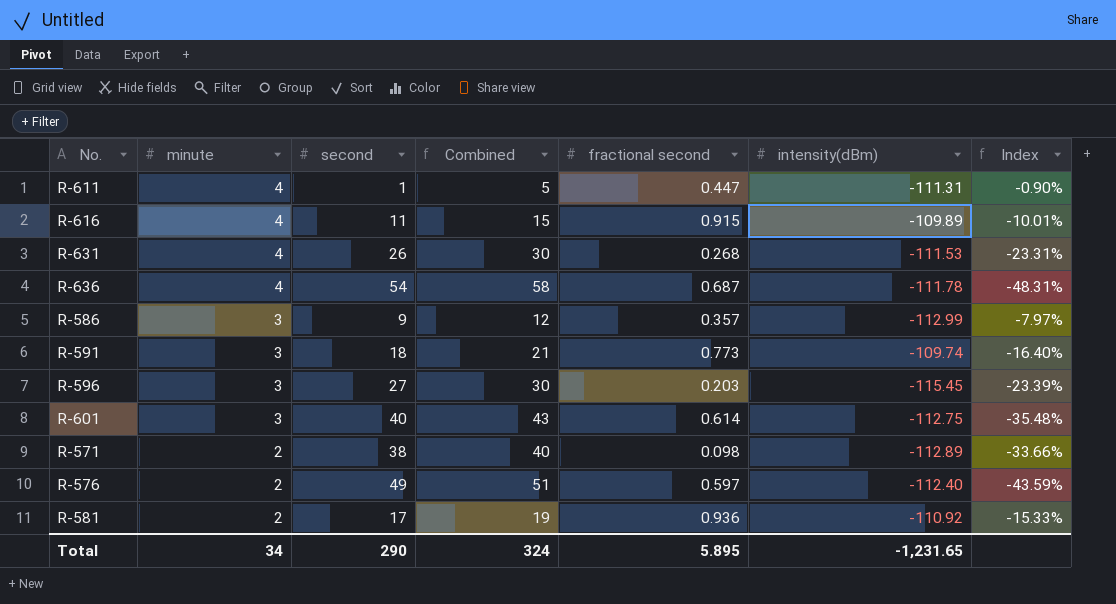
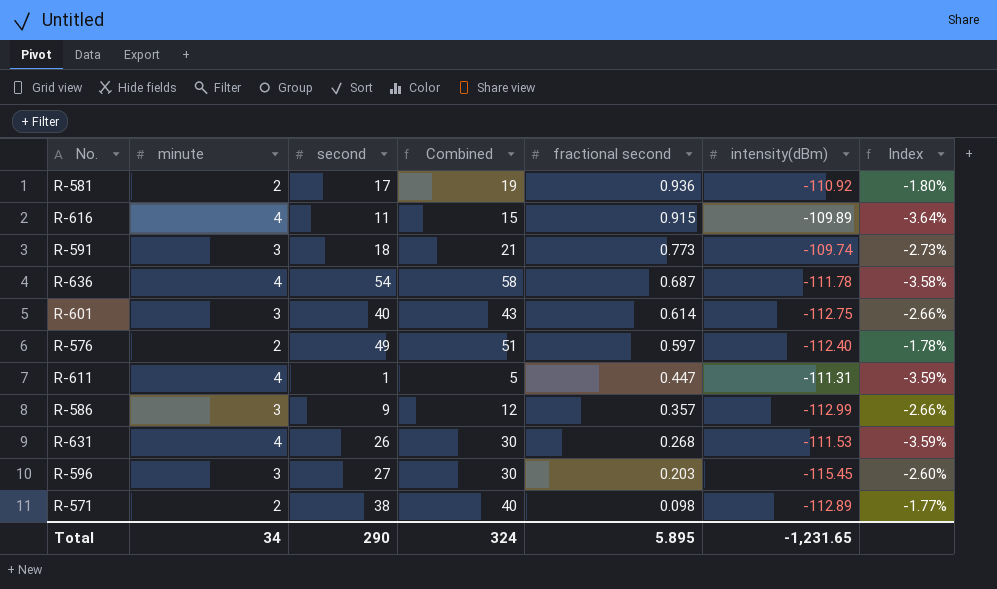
row order: minute descending -> fractional second descending
column Index | formula: [second] / [intensity(dBm)] -> [minute] / [intensity(dBm)]

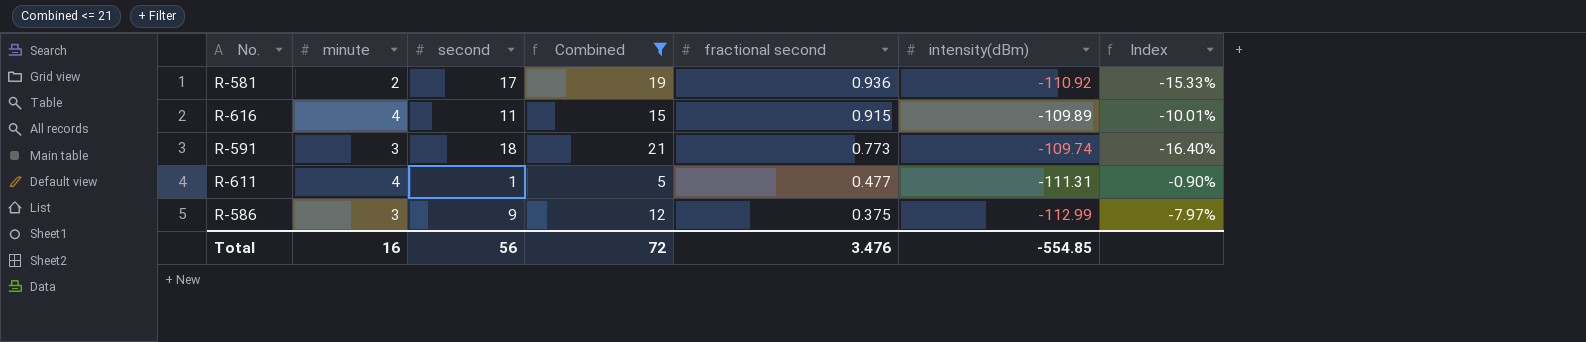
filter: none -> Combined <= 21
column Index | formula: [minute] / [intensity(dBm)] -> [second] / [intensity(dBm)]
R-611 | fractional second: 0.447 -> 0.477
R-586 | fractional second: 0.357 -> 0.375
Total | minute: 34 -> 16
Total | second: 290 -> 56
Total | Combined: 324 -> 72
Total | fractional second: 5.895 -> 3.476
Total | intensity(dBm): -1,231.65 -> -554.85

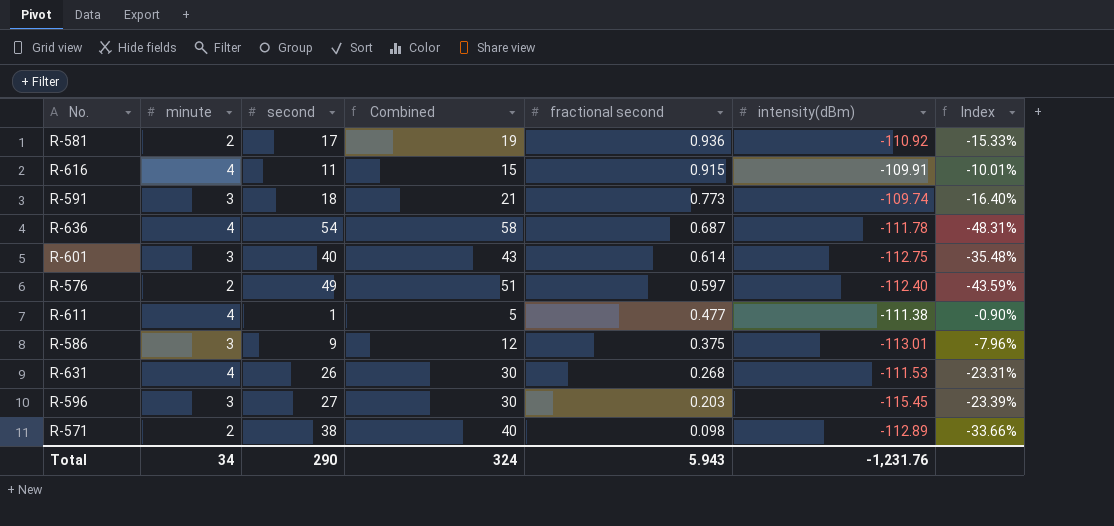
filter: Combined <= 21 -> none
R-616 | intensity(dBm): -109.89 -> -109.91
R-611 | intensity(dBm): -111.31 -> -111.38
R-586 | intensity(dBm): -112.99 -> -113.01
R-586 | Index: -7.97% -> -7.96%
Total | minute: 16 -> 34
Total | second: 56 -> 290
Total | Combined: 72 -> 324
Total | fractional second: 3.476 -> 5.943
Total | intensity(dBm): -554.85 -> -1,231.76

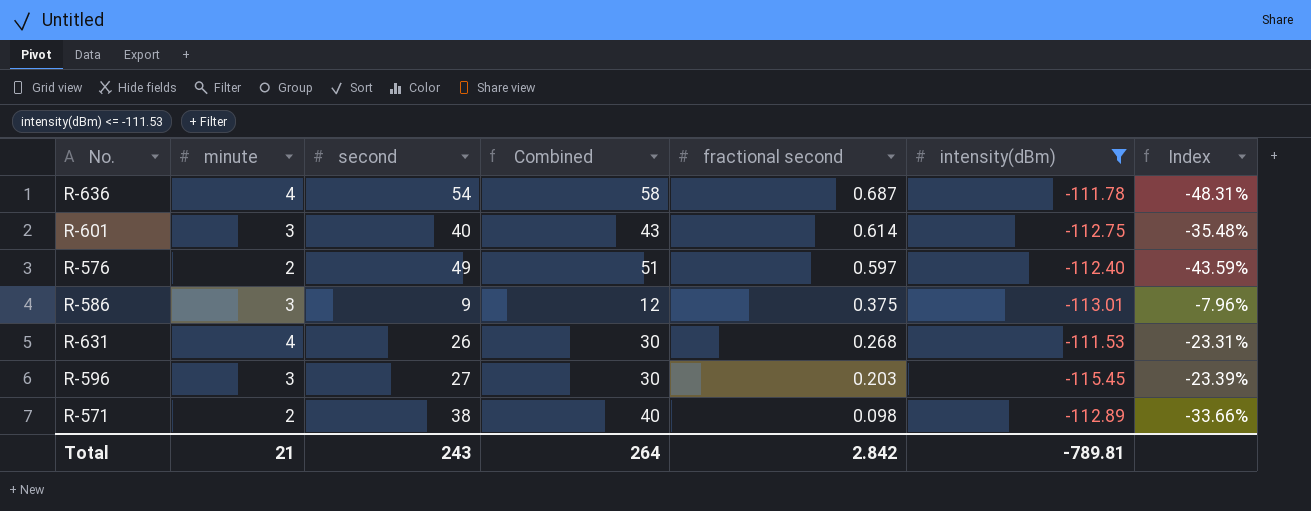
filter: none -> intensity(dBm) <= -111.53
Total | minute: 34 -> 21
Total | second: 290 -> 243
Total | Combined: 324 -> 264
Total | fractional second: 5.943 -> 2.842
Total | intensity(dBm): -1,231.76 -> -789.81

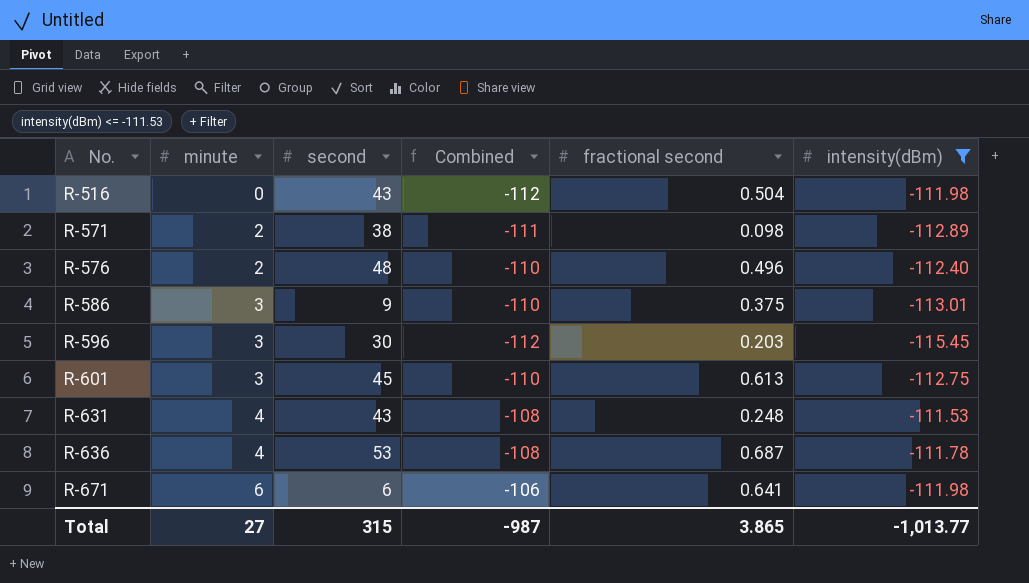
row order: fractional second descending -> No. ascending
column Index | formula: [second] / [intensity(dBm)] -> none
column Combined | formula: [minute] + [second] -> [minute] + [intensity(dBm)]
row R-516: none -> 0 | 43 | -112 | 0.504 | -111.98
R-576 | second: 49 -> 48
R-576 | fractional second: 0.597 -> 0.496
R-596 | second: 27 -> 30
R-601 | second: 40 -> 45
R-601 | fractional second: 0.614 -> 0.613
R-631 | second: 26 -> 43
R-631 | fractional second: 0.268 -> 0.248
R-636 | second: 54 -> 53
row R-671: none -> 6 | 6 | -106 | 0.641 | -111.98
Total | minute: 21 -> 27
Total | second: 243 -> 315
Total | Combined: 264 -> -987
Total | fractional second: 2.842 -> 3.865
Total | intensity(dBm): -789.81 -> -1,013.77

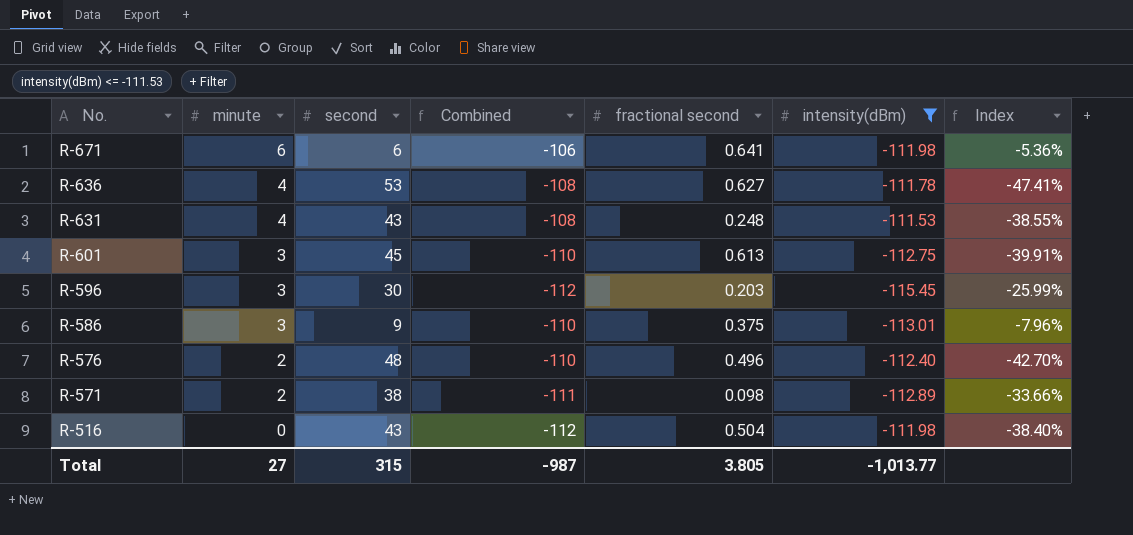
row order: No. ascending -> No. descending
column Index | formula: none -> [second] / [intensity(dBm)]
R-636 | fractional second: 0.687 -> 0.627
Total | fractional second: 3.865 -> 3.805

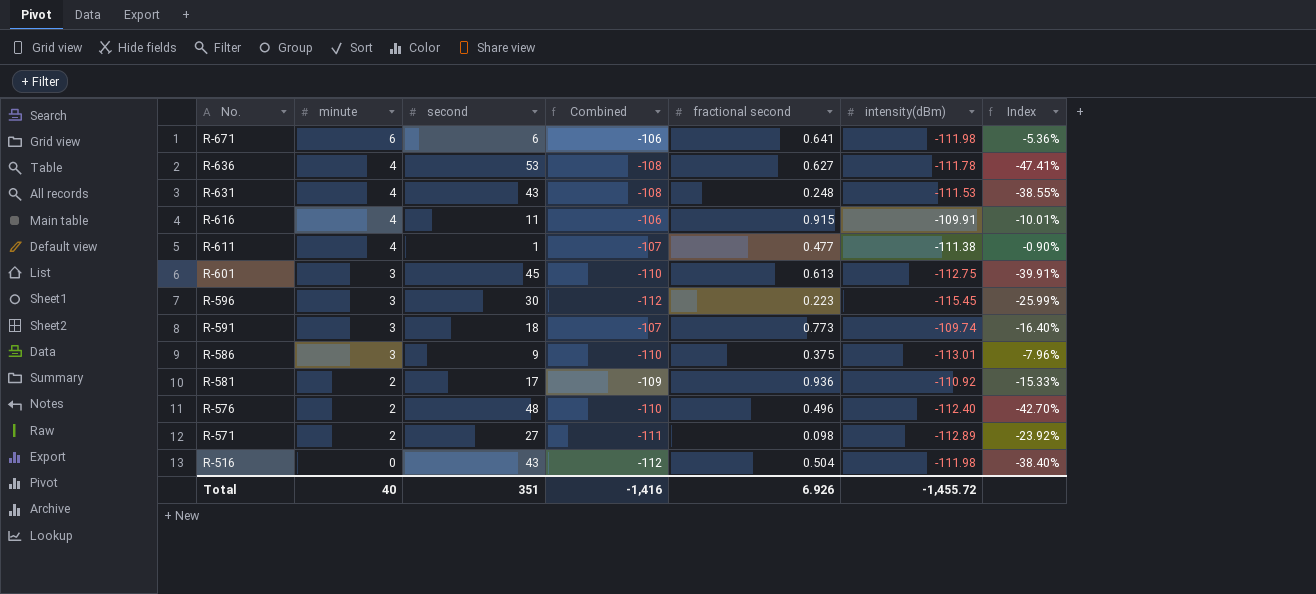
filter: intensity(dBm) <= -111.53 -> none
R-596 | fractional second: 0.203 -> 0.223
R-571 | second: 38 -> 27
R-571 | Index: -33.66% -> -23.92%
Total | minute: 27 -> 40
Total | second: 315 -> 351
Total | Combined: -987 -> -1,416
Total | fractional second: 3.805 -> 6.926
Total | intensity(dBm): -1,013.77 -> -1,455.72

